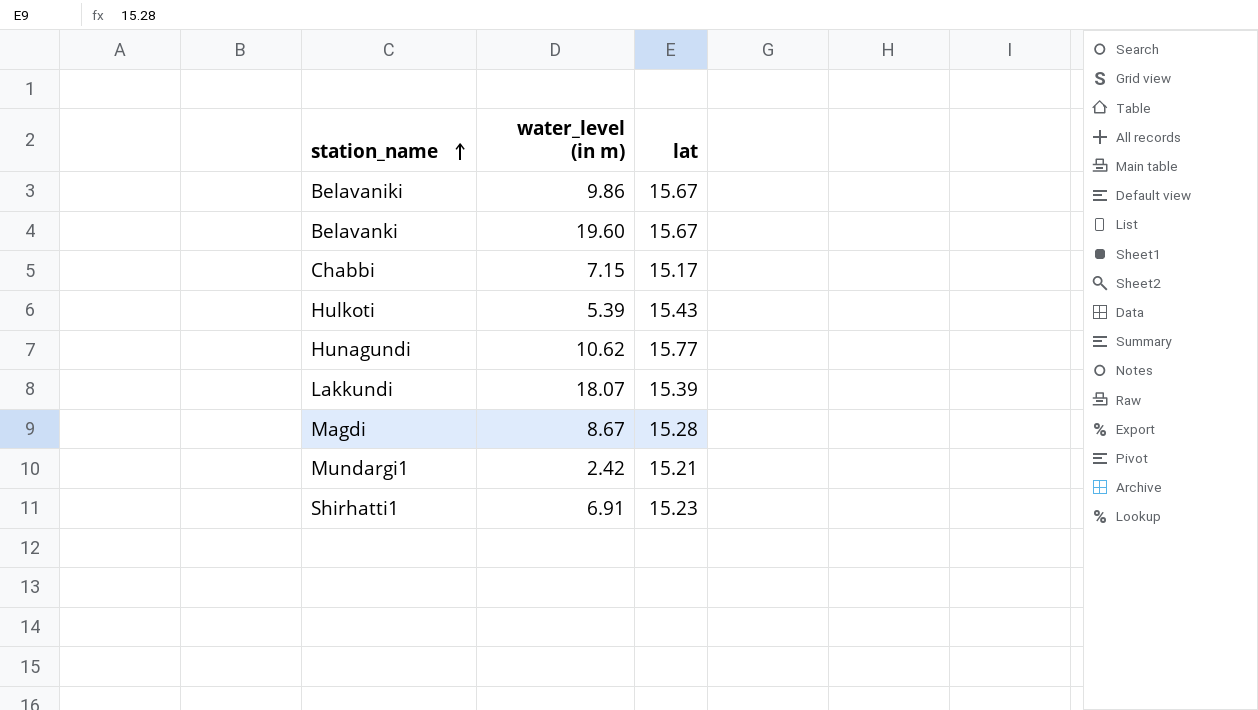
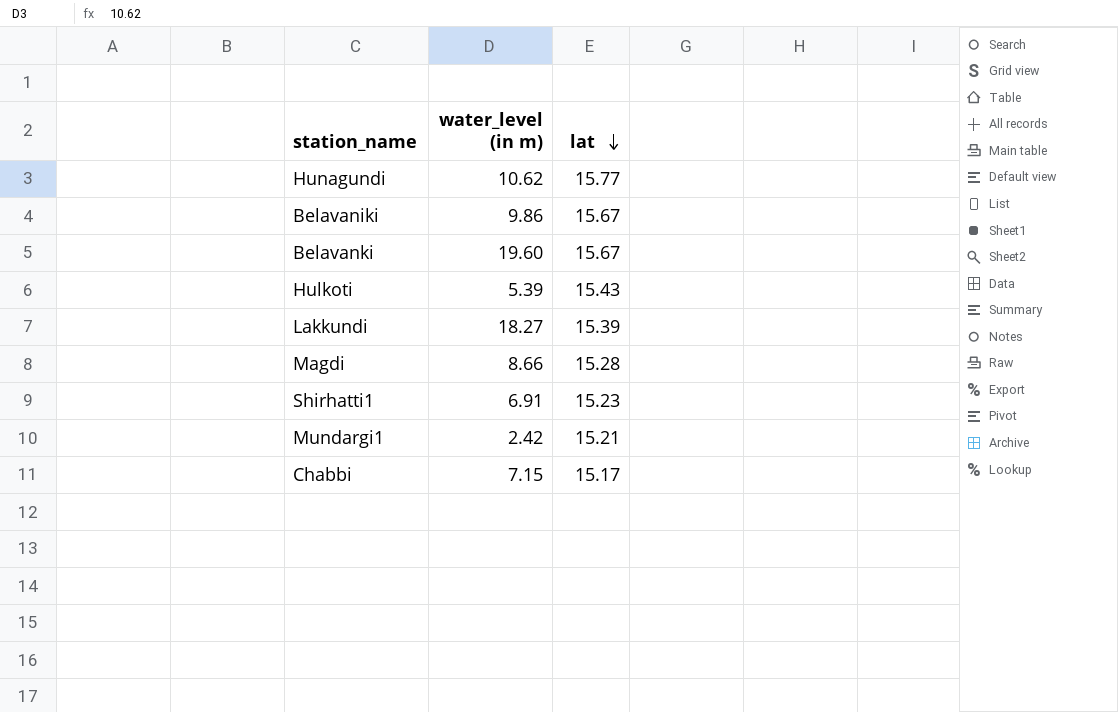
row order: station_name ascending -> lat descending
Lakkundi | water_level (in m): 18.07 -> 18.27
Magdi | water_level (in m): 8.67 -> 8.66

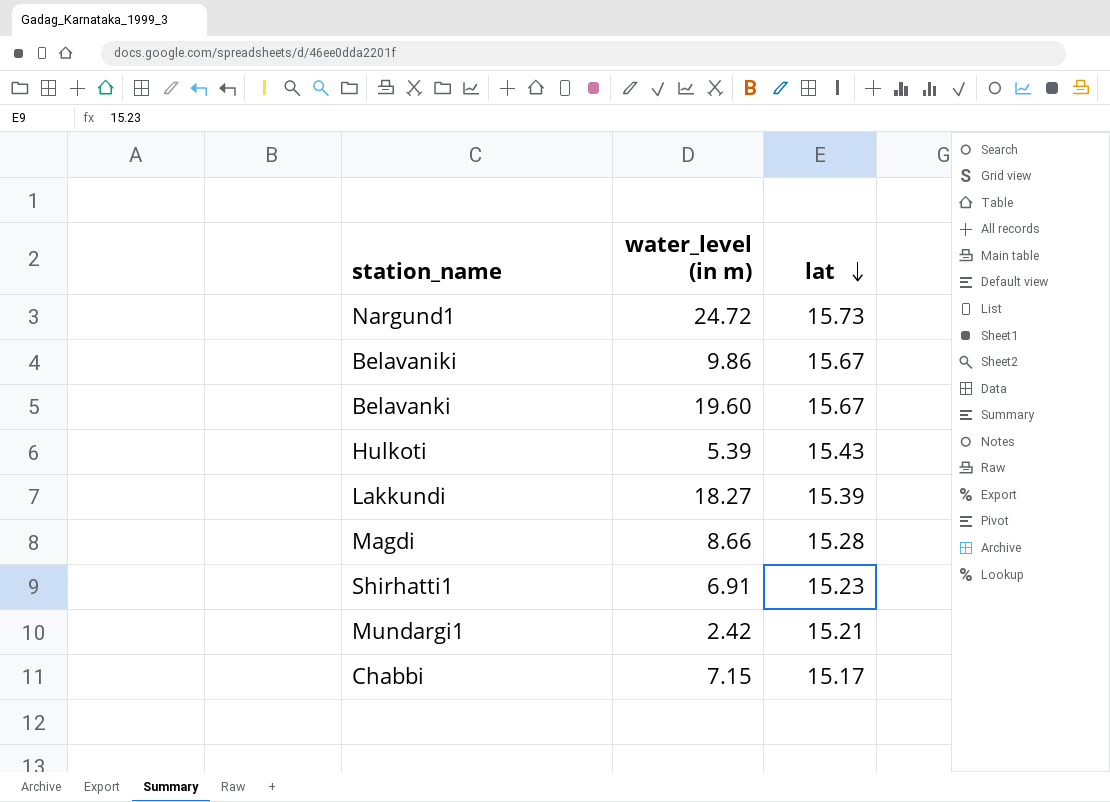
row Hunagundi: 10.62 | 15.77 -> none
row Nargund1: none -> 24.72 | 15.73

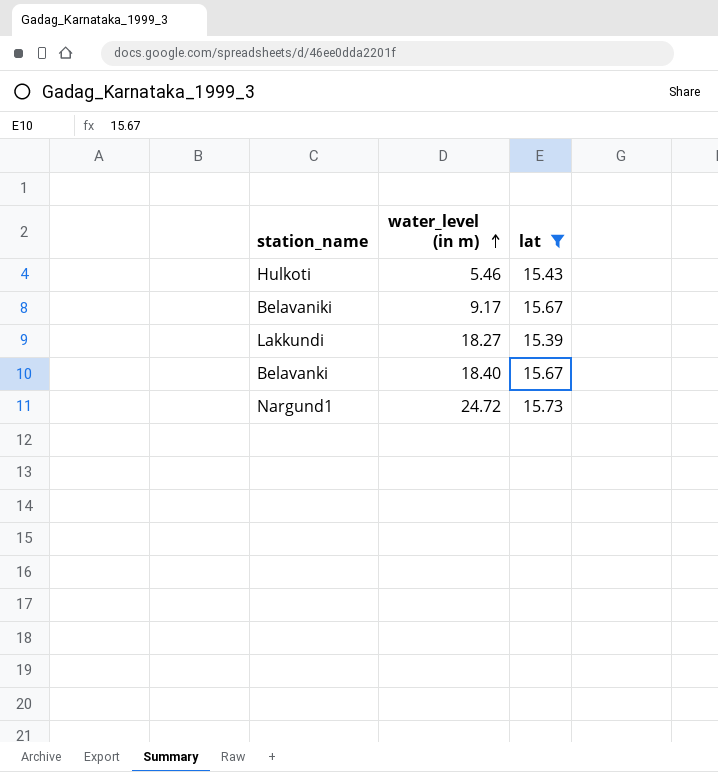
filter: none -> lat >= 15.39
row order: lat descending -> water_level (in m) ascending
Hulkoti | water_level (in m): 5.39 -> 5.46
Belavaniki | water_level (in m): 9.86 -> 9.17
Belavanki | water_level (in m): 19.60 -> 18.40

